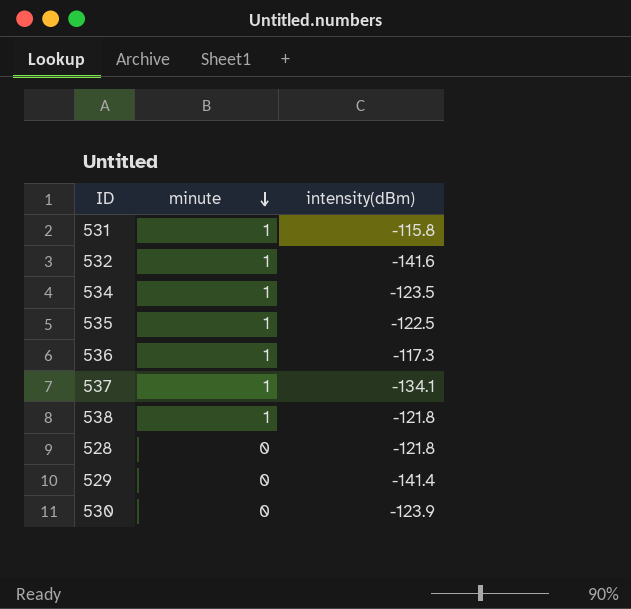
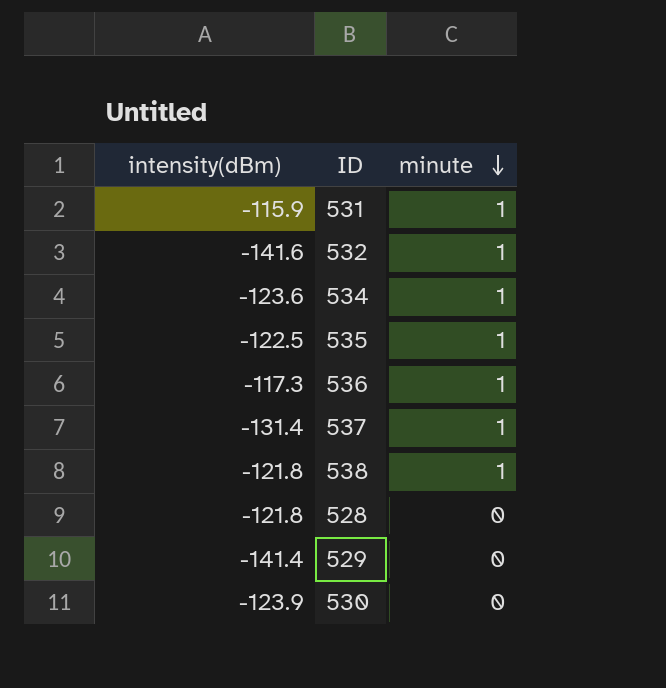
column intensity(dBm) | position: 3 -> 1
531 | intensity(dBm): -115.8 -> -115.9
534 | intensity(dBm): -123.5 -> -123.6
537 | intensity(dBm): -134.1 -> -131.4

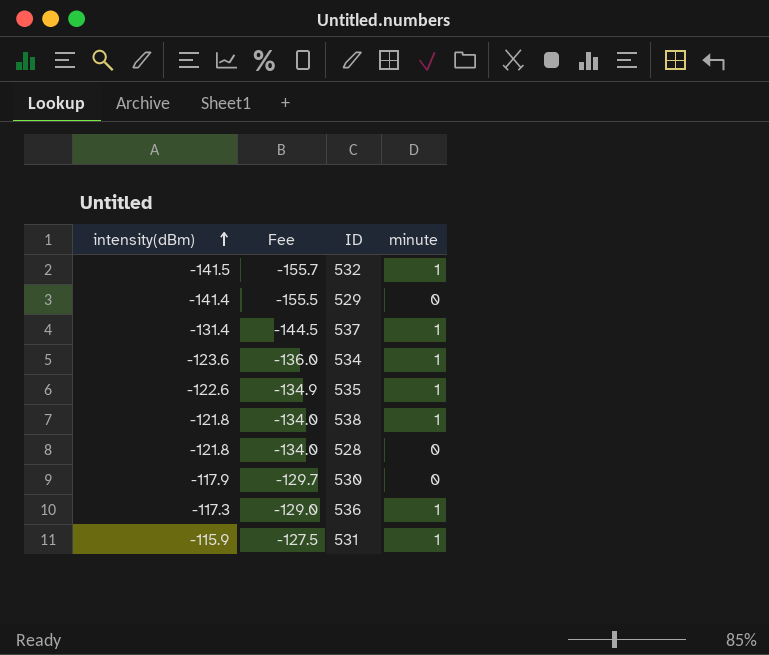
row order: minute descending -> intensity(dBm) ascending
column Fee | formula: none -> [intensity(dBm)] * 1.1
532 | intensity(dBm): -141.6 -> -141.5
535 | intensity(dBm): -122.5 -> -122.6
530 | intensity(dBm): -123.9 -> -117.9

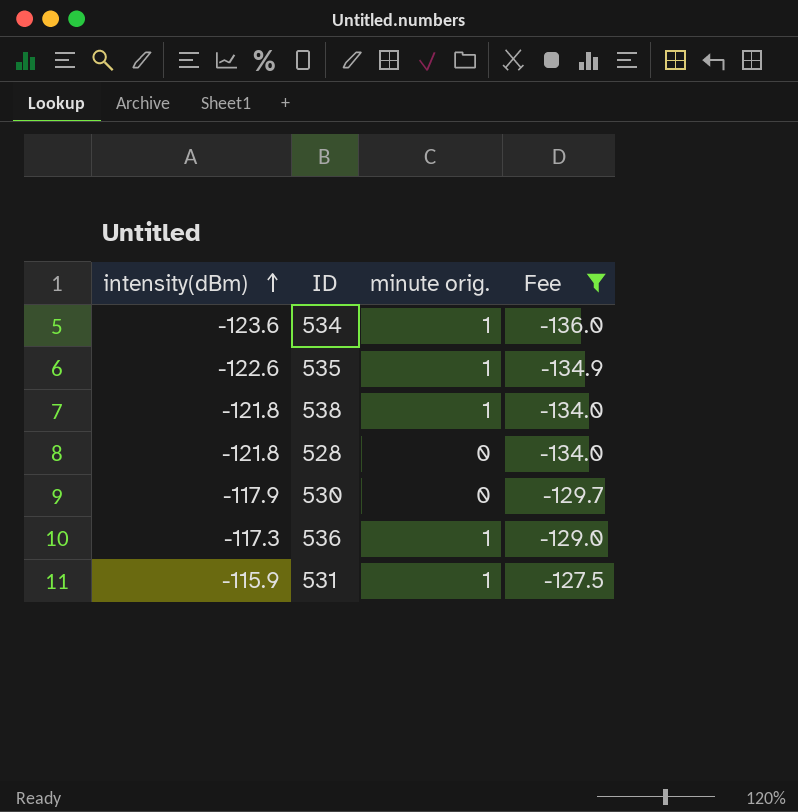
filter: none -> Fee >= -136.0
column name: minute -> minute orig.
column Fee | position: 2 -> 4

